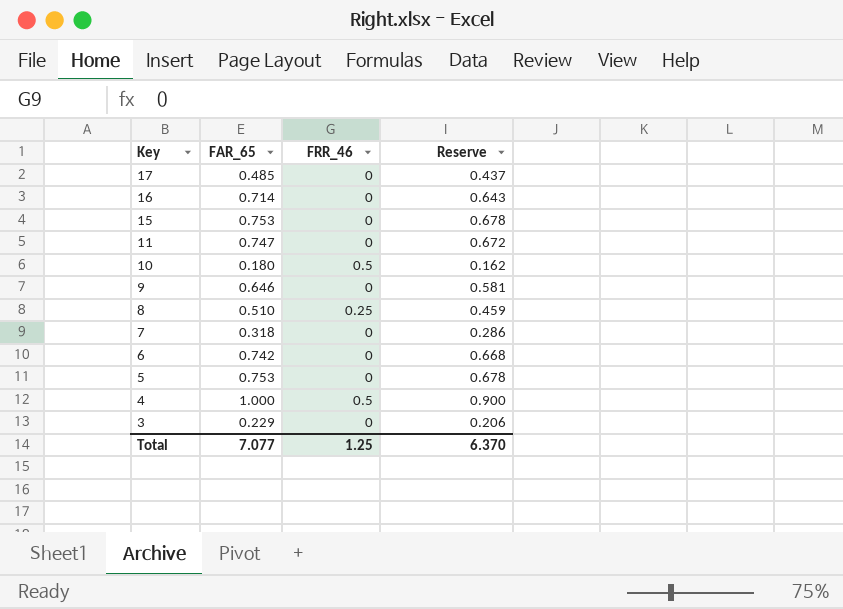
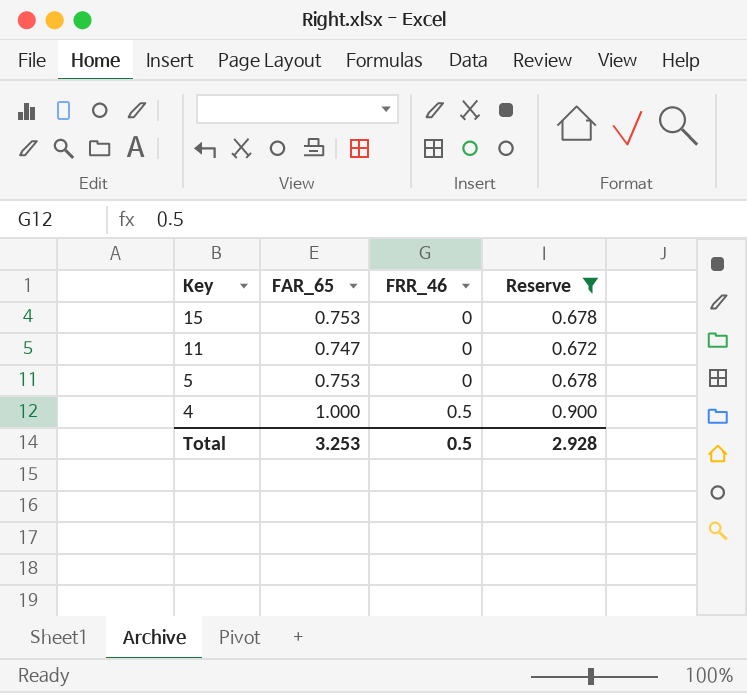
filter: none -> Reserve >= 0.672
Total | FAR_65: 7.077 -> 3.253
Total | FRR_46: 1.25 -> 0.5
Total | Reserve: 6.370 -> 2.928

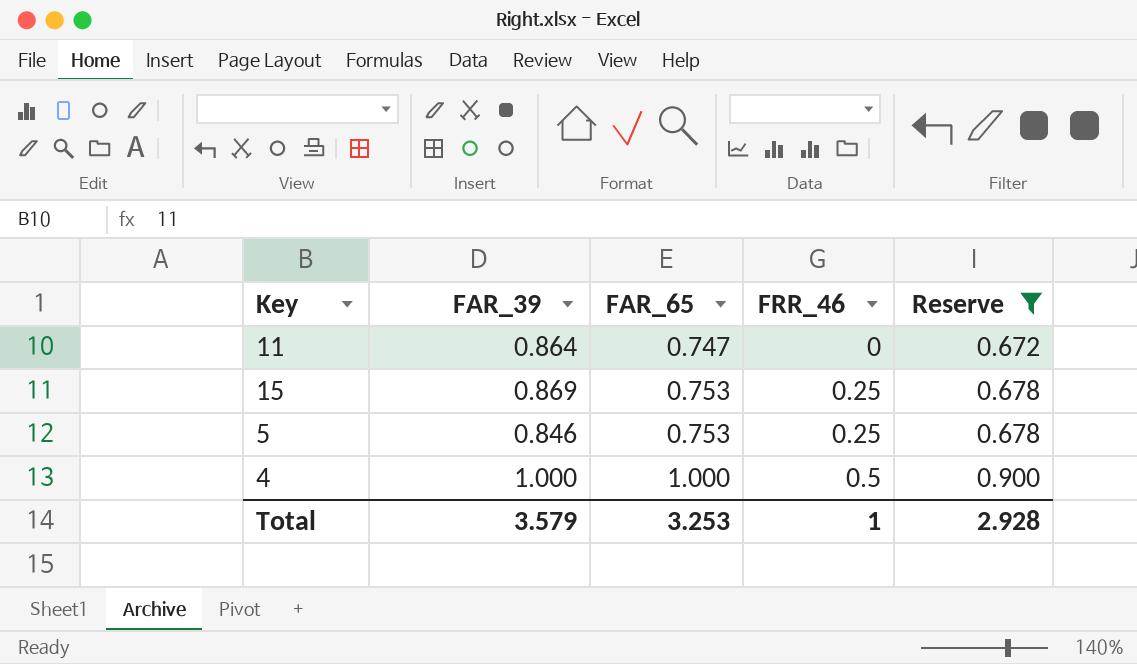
row order: Key descending -> FAR_65 ascending
column FAR_39 | position: none -> 2
15 | FRR_46: 0 -> 0.25
5 | FRR_46: 0 -> 0.25
Total | FRR_46: 0.5 -> 1

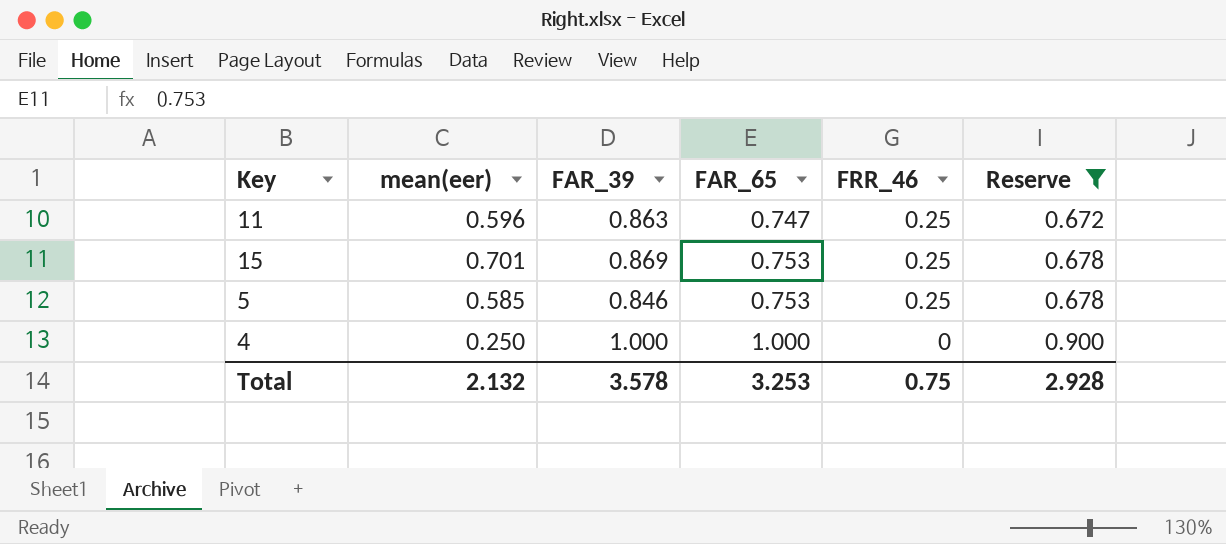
column mean(eer) | position: none -> 2
11 | FAR_39: 0.864 -> 0.863
11 | FRR_46: 0 -> 0.25
4 | FRR_46: 0.5 -> 0
Total | FAR_39: 3.579 -> 3.578
Total | FRR_46: 1 -> 0.75

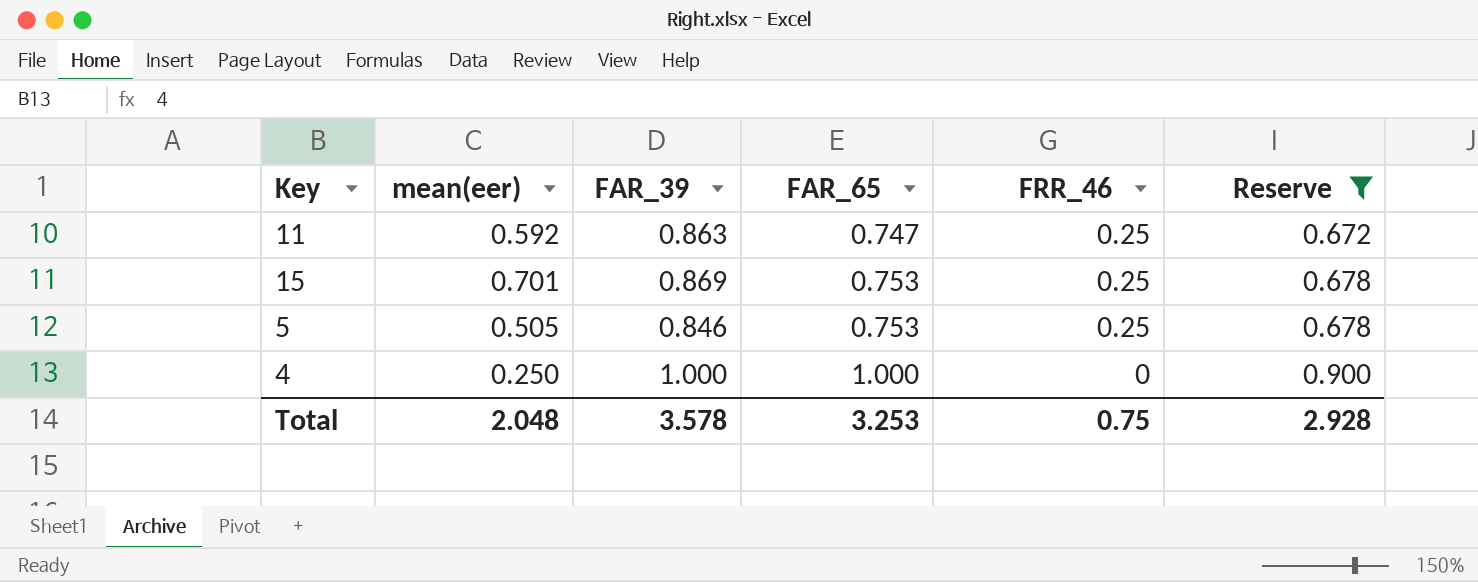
11 | mean(eer): 0.596 -> 0.592
5 | mean(eer): 0.585 -> 0.505
Total | mean(eer): 2.132 -> 2.048

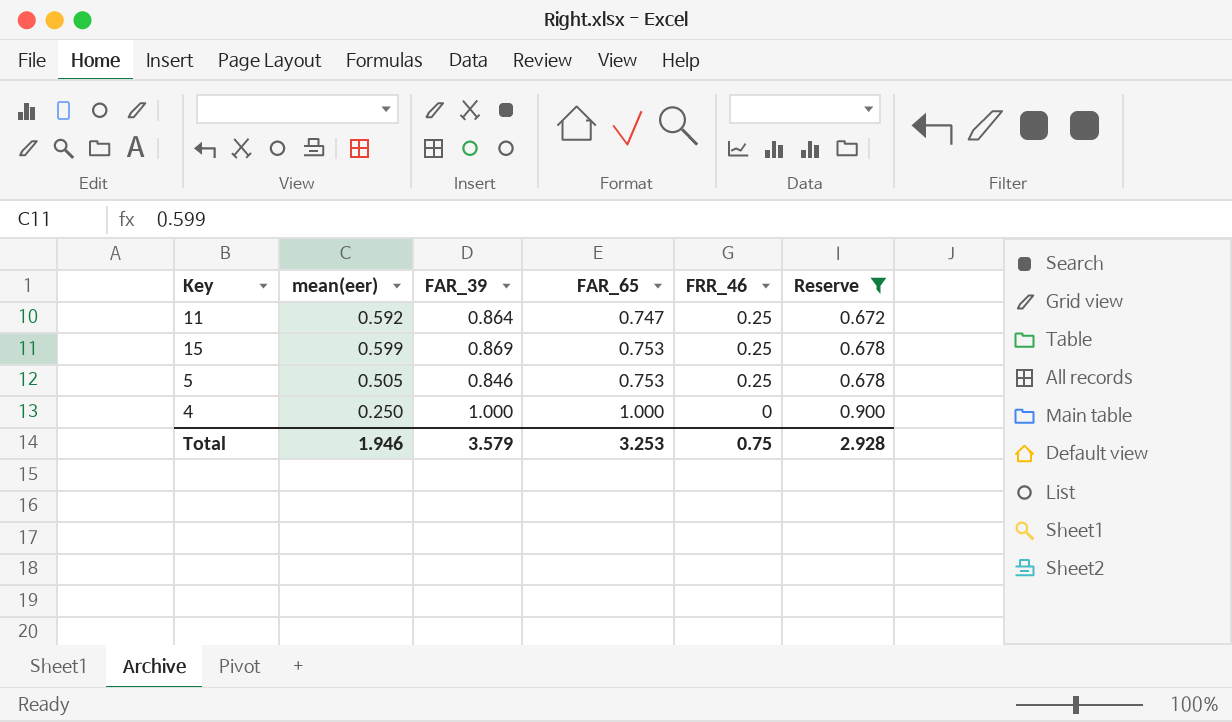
11 | FAR_39: 0.863 -> 0.864
15 | mean(eer): 0.701 -> 0.599
Total | mean(eer): 2.048 -> 1.946
Total | FAR_39: 3.578 -> 3.579

